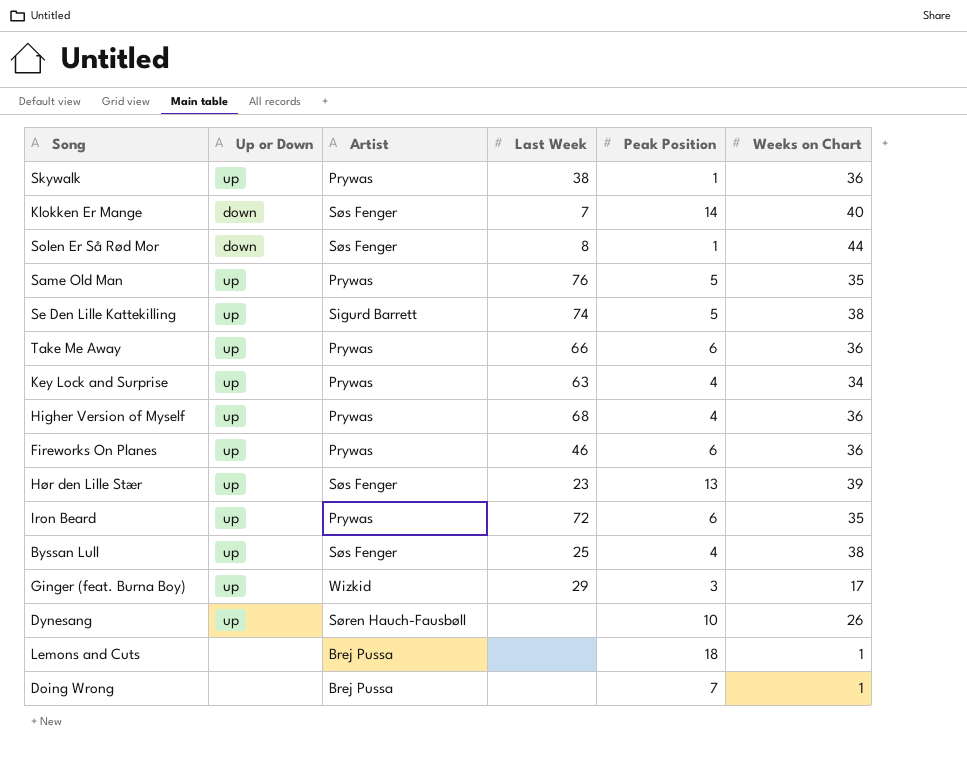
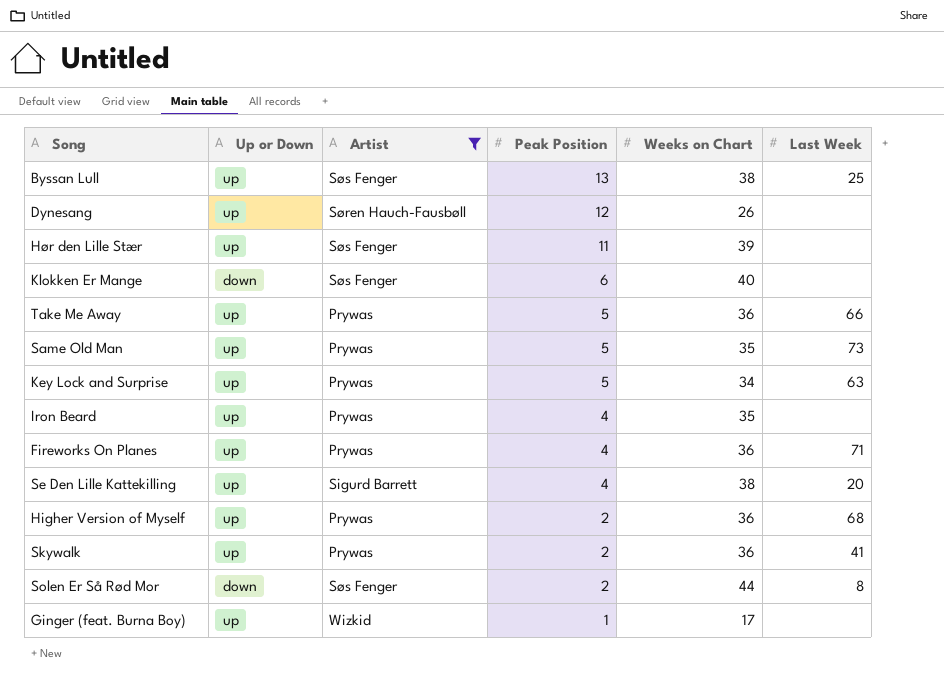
filter: none -> Artist != Brej Pussa
row order: none -> Peak Position descending
column Last Week | position: 4 -> 6
Byssan Lull | Peak Position: 4 -> 13
Dynesang | Peak Position: 10 -> 12
Hør den Lille Stær | Peak Position: 13 -> 11
Hør den Lille Stær | Last Week: 23 -> none
Klokken Er Mange | Peak Position: 14 -> 6
Klokken Er Mange | Last Week: 7 -> none
Take Me Away | Peak Position: 6 -> 5
Same Old Man | Last Week: 76 -> 73
Key Lock and Surprise | Peak Position: 4 -> 5
Iron Beard | Peak Position: 6 -> 4
Iron Beard | Last Week: 72 -> none
Fireworks On Planes | Peak Position: 6 -> 4
Fireworks On Planes | Last Week: 46 -> 71
Se Den Lille Kattekilling | Peak Position: 5 -> 4
Se Den Lille Kattekilling | Last Week: 74 -> 20
Higher Version of Myself | Peak Position: 4 -> 2
Skywalk | Peak Position: 1 -> 2
Skywalk | Last Week: 38 -> 41
Solen Er Så Rød Mor | Peak Position: 1 -> 2
Ginger (feat. Burna Boy) | Peak Position: 3 -> 1
Ginger (feat. Burna Boy) | Last Week: 29 -> none

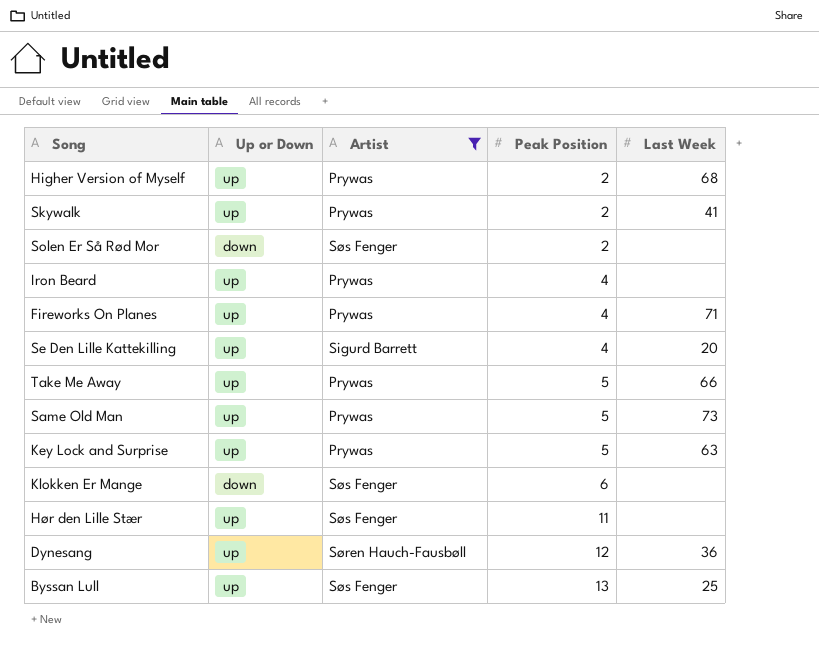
row order: Peak Position descending -> Peak Position ascending
column Weeks on Chart | position: 5 -> none
row Ginger (feat. Burna Boy): up | Wizkid | 1 | 17 | none -> none
Solen Er Så Rød Mor | Last Week: 8 -> none
Dynesang | Last Week: none -> 36

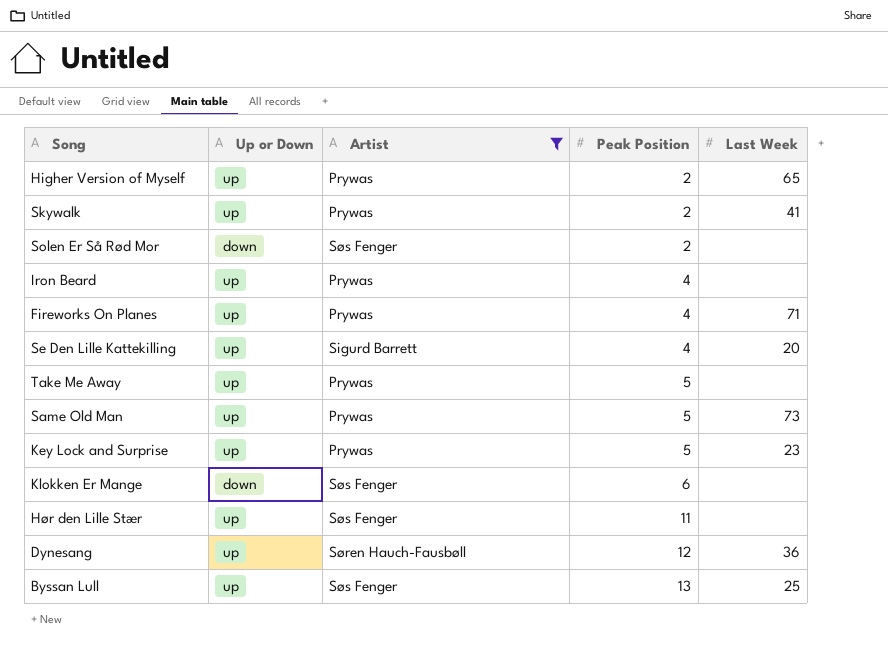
Higher Version of Myself | Last Week: 68 -> 65
Take Me Away | Last Week: 66 -> none
Key Lock and Surprise | Last Week: 63 -> 23

